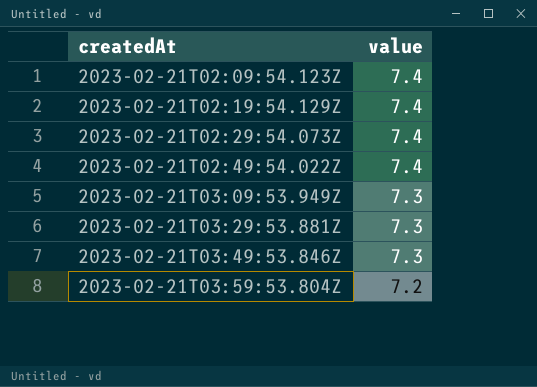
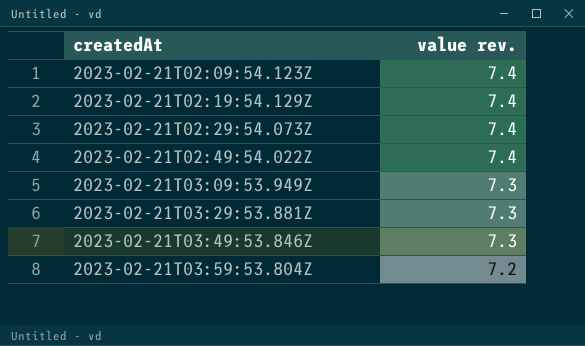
column name: value -> value rev.

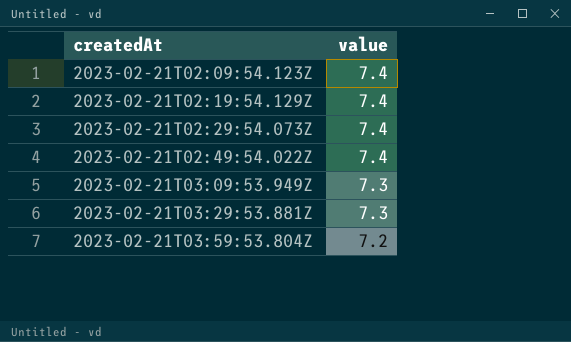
column name: value rev. -> value
row 2023-02-21T03:49:53.846Z: 7.3 -> none

